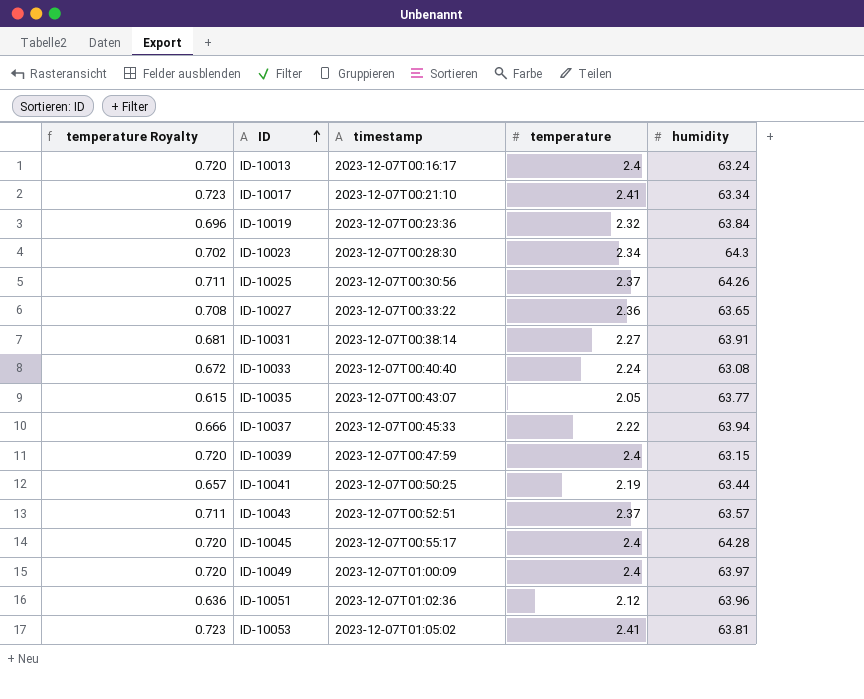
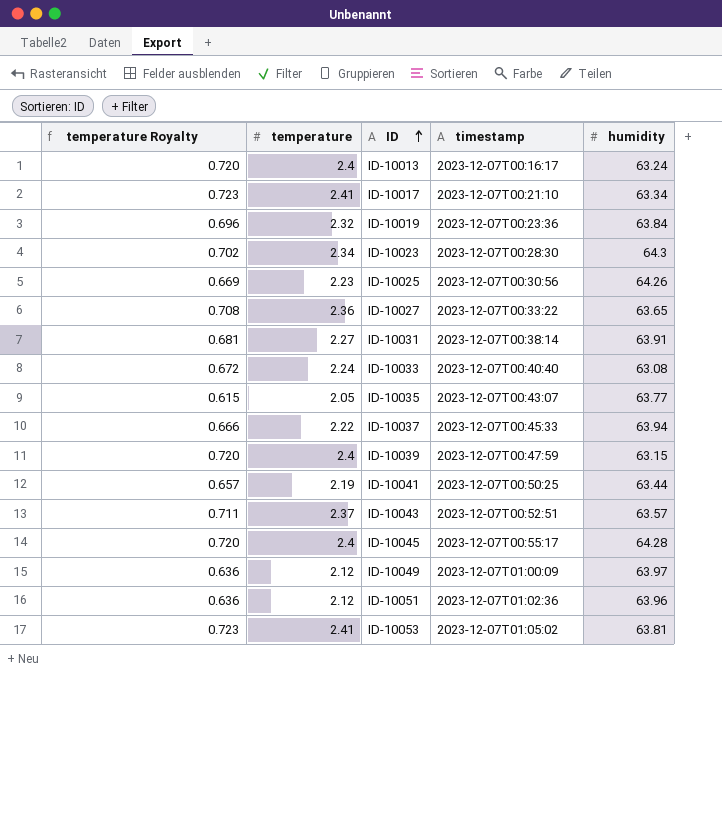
column temperature | position: 4 -> 2
ID-10025 | temperature Royalty: 0.711 -> 0.669
ID-10025 | temperature: 2.37 -> 2.23
ID-10049 | temperature Royalty: 0.720 -> 0.636
ID-10049 | temperature: 2.4 -> 2.12

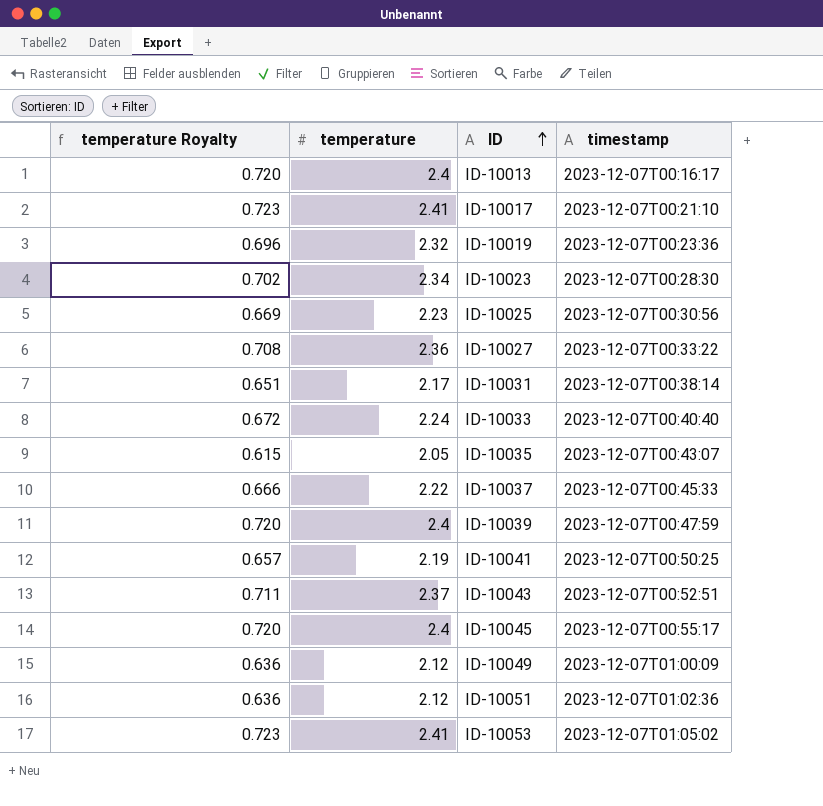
column humidity | position: 5 -> none
ID-10031 | temperature Royalty: 0.681 -> 0.651
ID-10031 | temperature: 2.27 -> 2.17

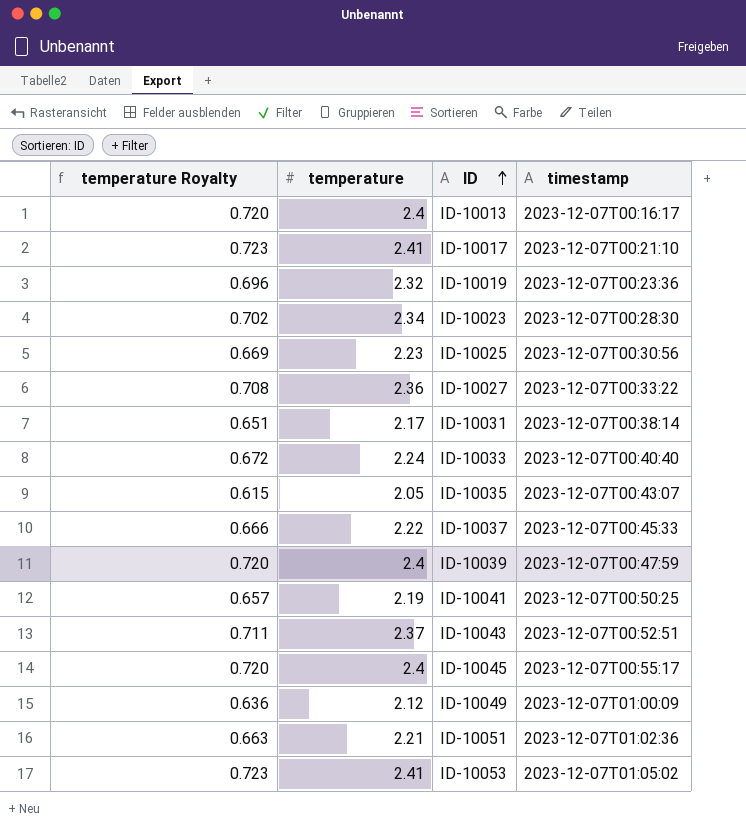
ID-10051 | temperature Royalty: 0.636 -> 0.663
ID-10051 | temperature: 2.12 -> 2.21

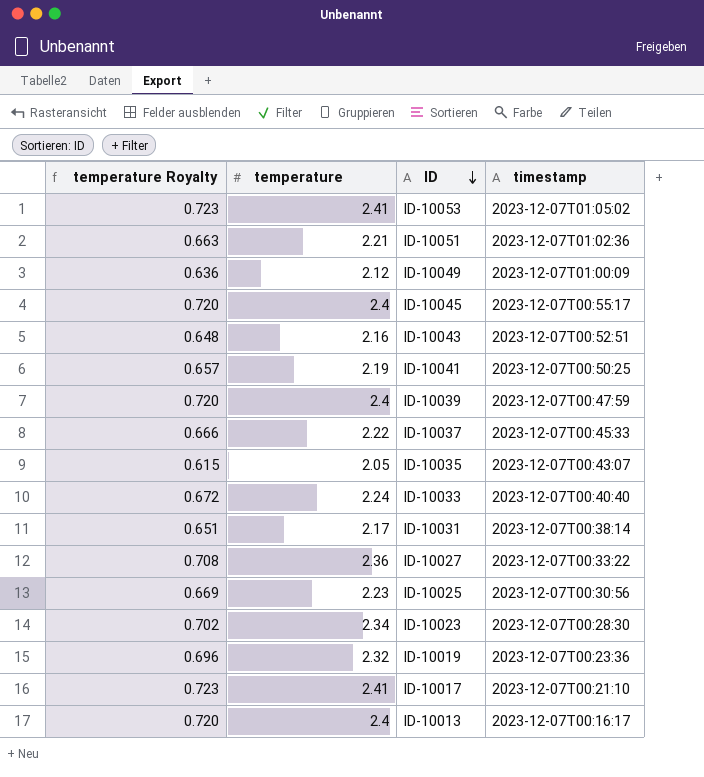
row order: ID ascending -> ID descending
ID-10043 | temperature Royalty: 0.711 -> 0.648
ID-10043 | temperature: 2.37 -> 2.16

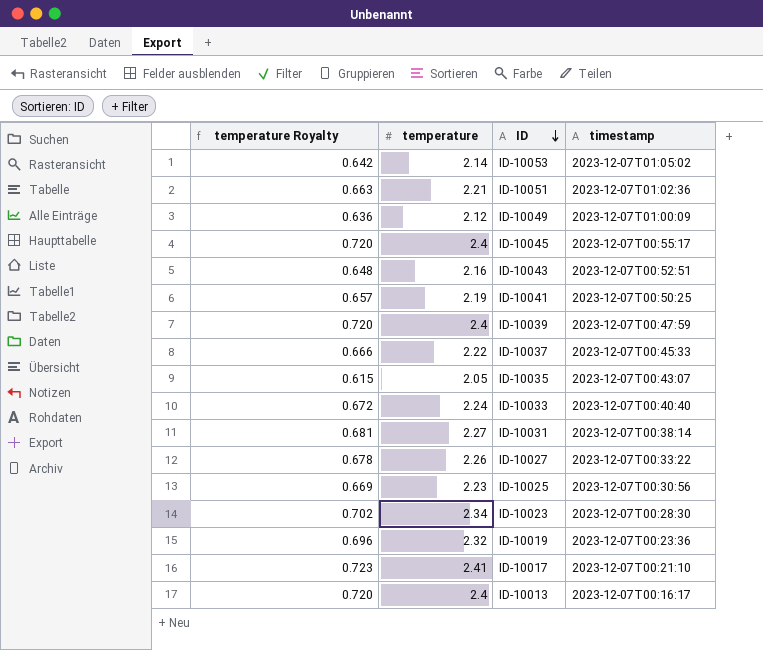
ID-10053 | temperature Royalty: 0.723 -> 0.642
ID-10053 | temperature: 2.41 -> 2.14
ID-10031 | temperature Royalty: 0.651 -> 0.681
ID-10031 | temperature: 2.17 -> 2.27
ID-10027 | temperature Royalty: 0.708 -> 0.678
ID-10027 | temperature: 2.36 -> 2.26

